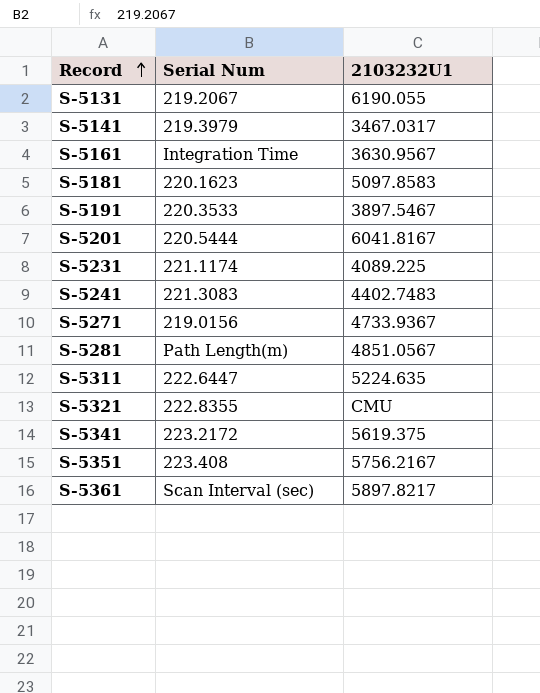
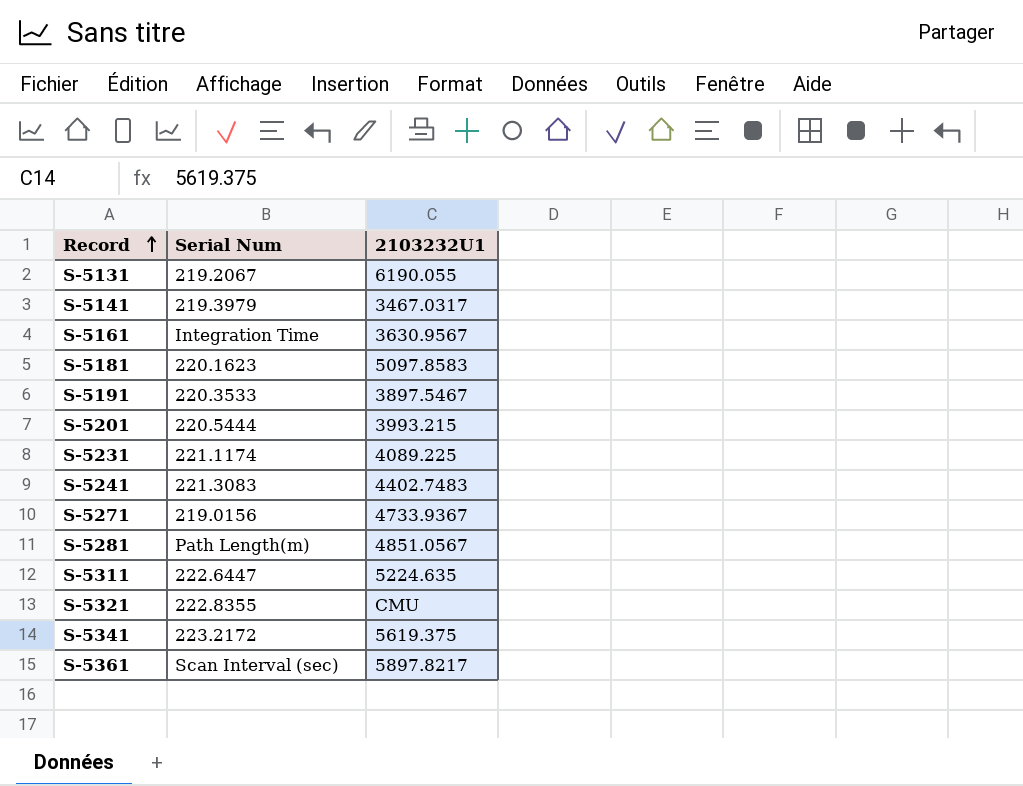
row S-5351: 223.408 | 5756.2167 -> none
S-5201 | 2103232U1: 6041.8167 -> 3993.215

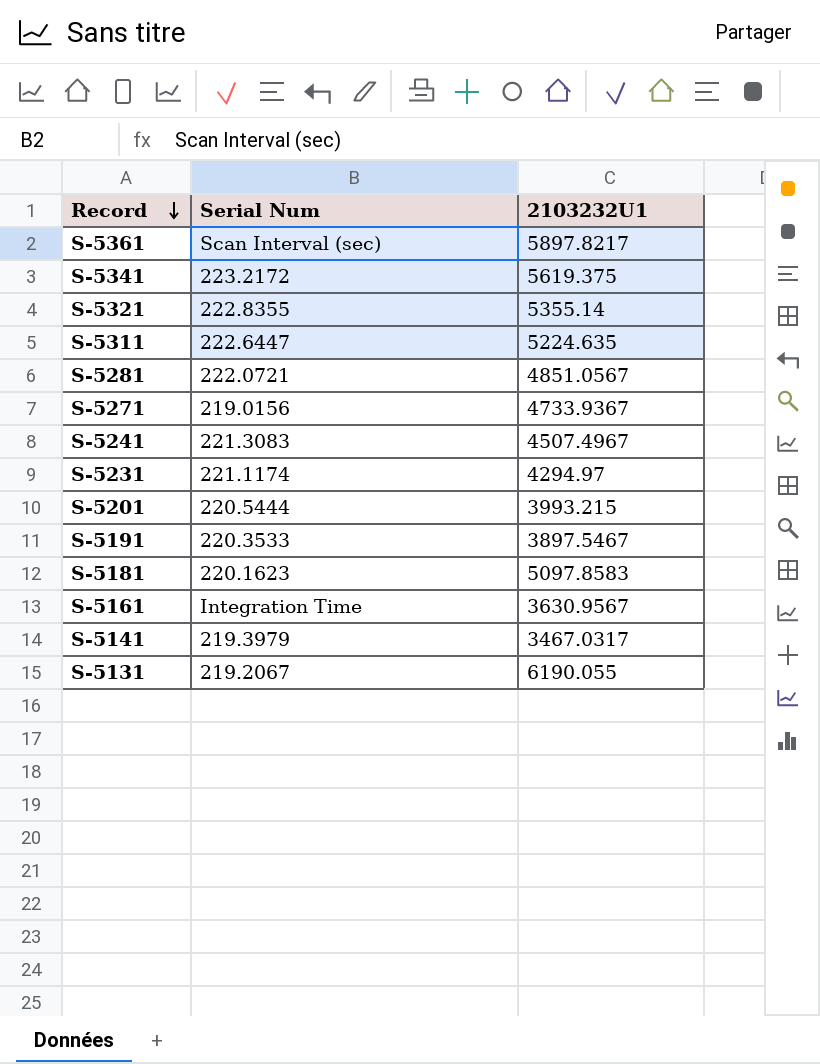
row order: Record ascending -> Record descending
S-5321 | 2103232U1: CMU -> 5355.14
S-5281 | Serial Num: Path Length(m) -> 222.0721
S-5241 | 2103232U1: 4402.7483 -> 4507.4967
S-5231 | 2103232U1: 4089.225 -> 4294.97

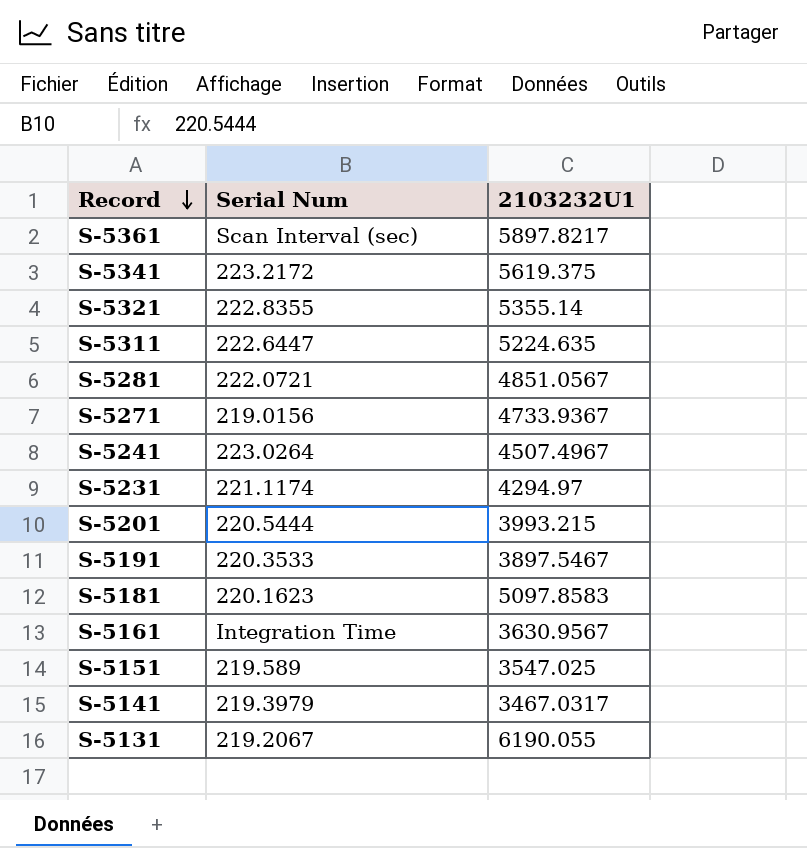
S-5241 | Serial Num: 221.3083 -> 223.0264
row S-5151: none -> 219.589 | 3547.025

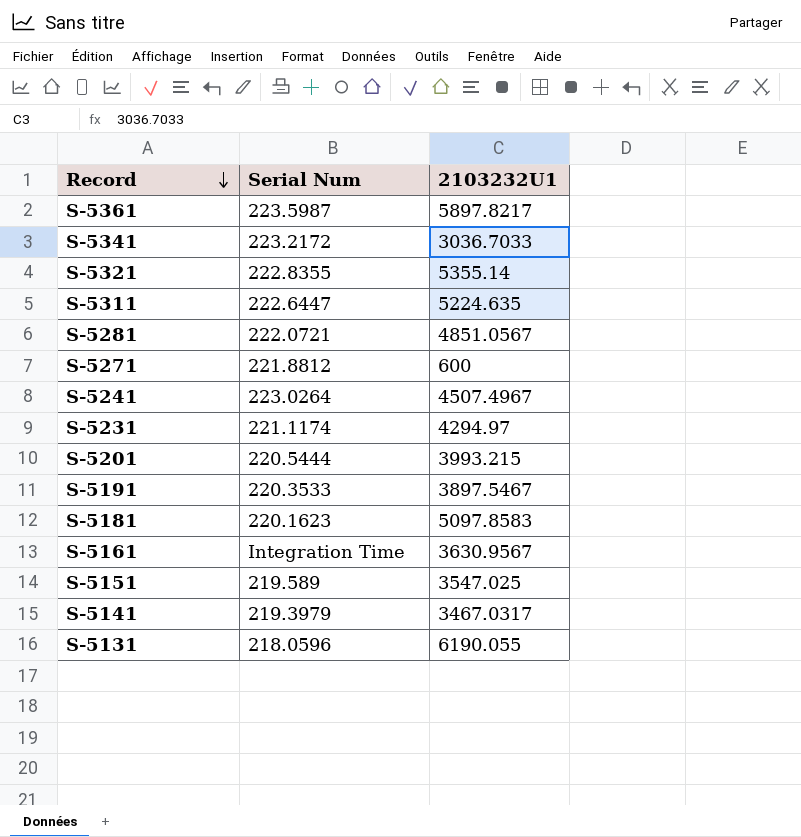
S-5361 | Serial Num: Scan Interval (sec) -> 223.5987
S-5341 | 2103232U1: 5619.375 -> 3036.7033
S-5271 | Serial Num: 219.0156 -> 221.8812
S-5271 | 2103232U1: 4733.9367 -> 600
S-5131 | Serial Num: 219.2067 -> 218.0596

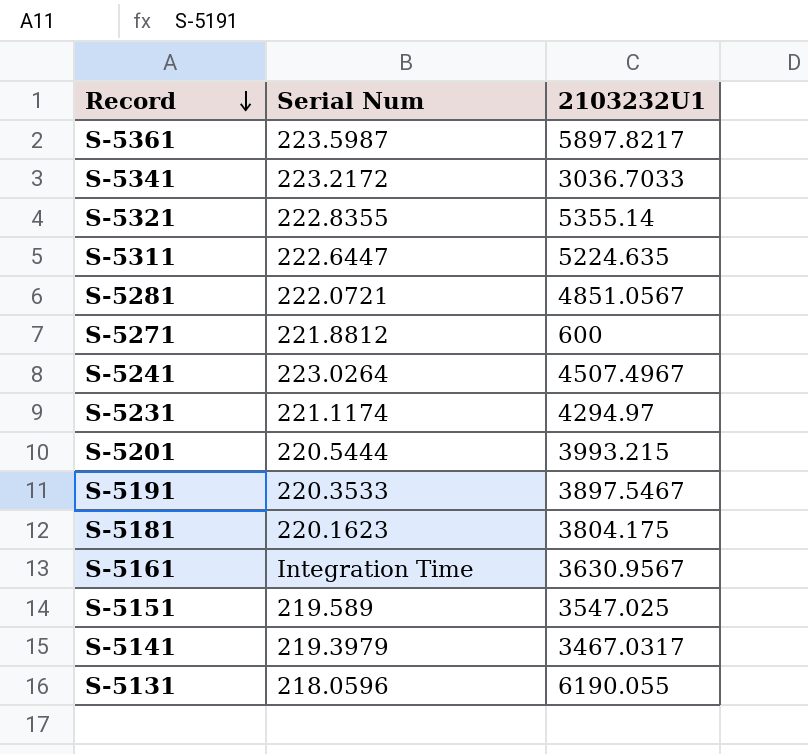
S-5181 | 2103232U1: 5097.8583 -> 3804.175

